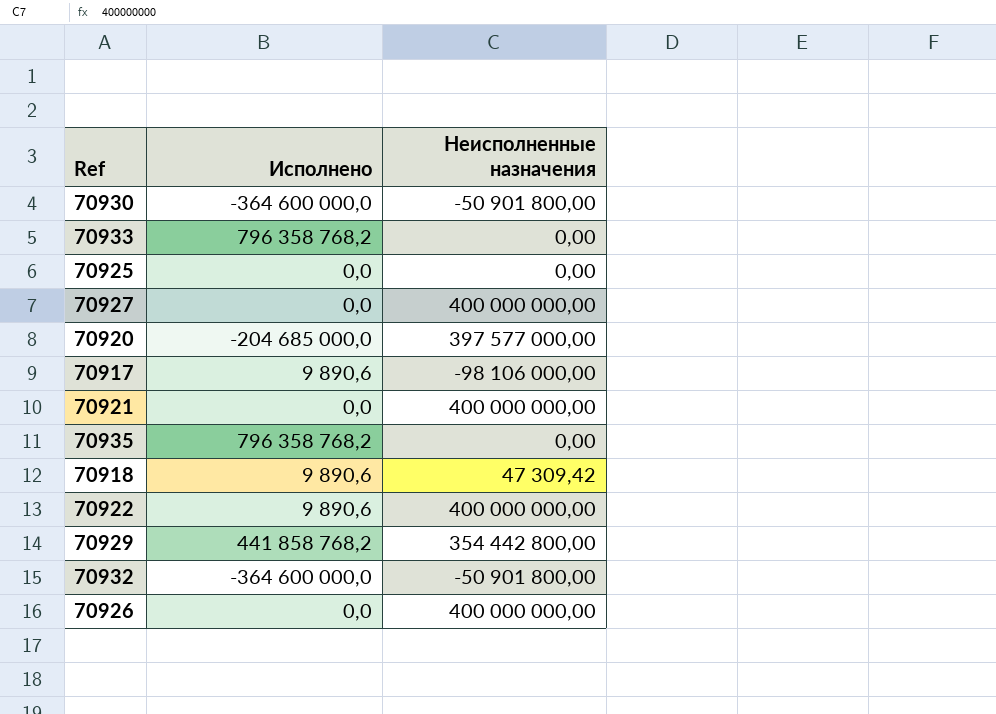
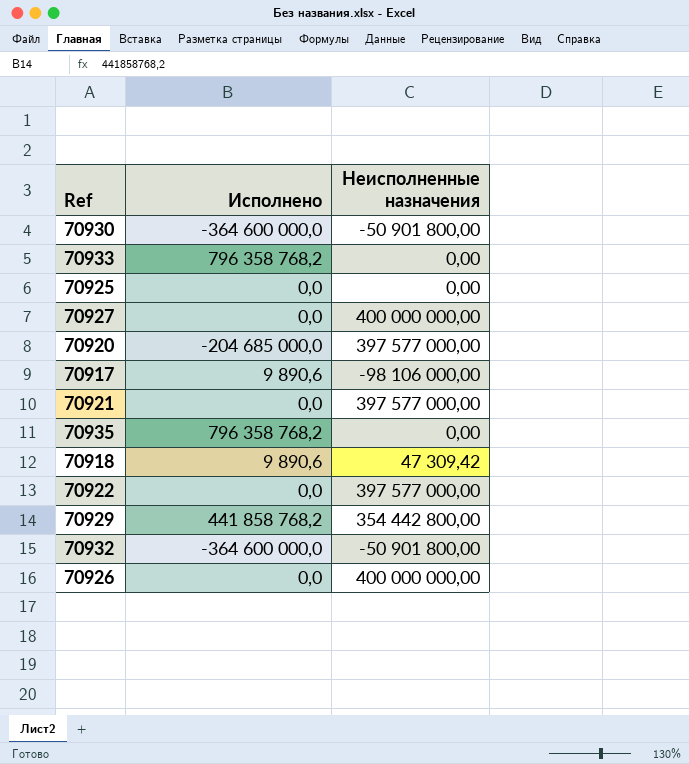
70921 | Неисполненные назначения: 400 000 000,00 -> 397 577 000,00
70922 | Исполнено: 9 890,6 -> 0,0
70922 | Неисполненные назначения: 400 000 000,00 -> 397 577 000,00

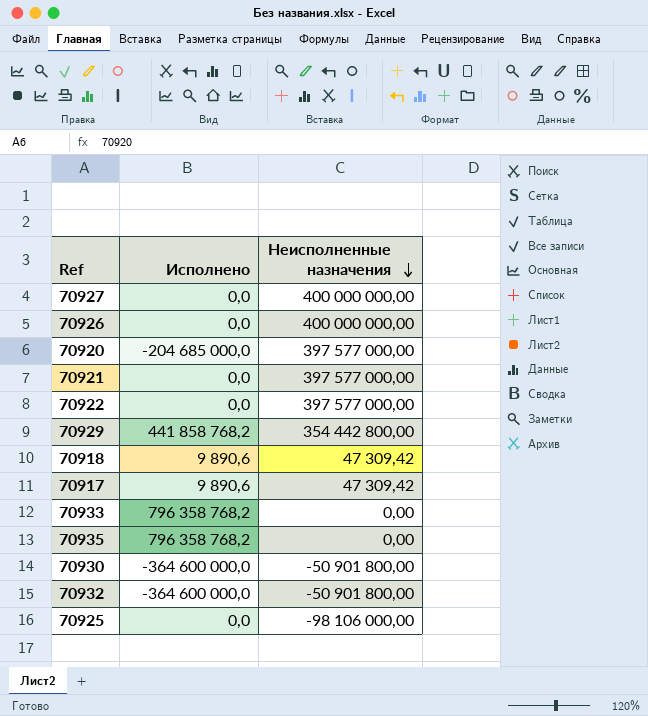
row order: none -> Неисполненные назначения descending
70917 | Неисполненные назначения: -98 106 000,00 -> 47 309,42
70925 | Неисполненные назначения: 0,00 -> -98 106 000,00

